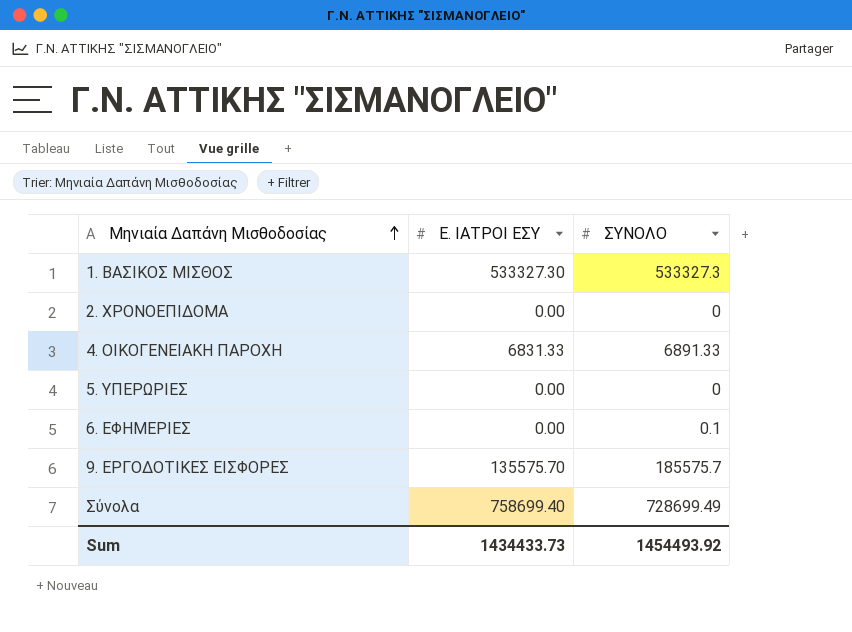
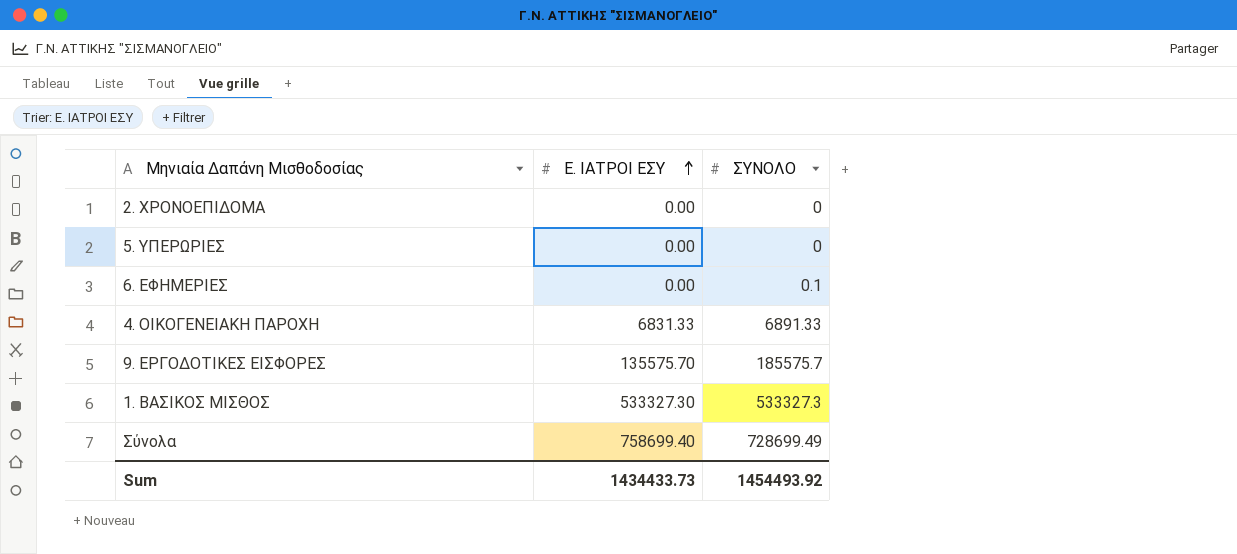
row order: Μηνιαία Δαπάνη Μισθοδοσίας ascending -> Ε. ΙΑΤΡΟΙ ΕΣΥ ascending

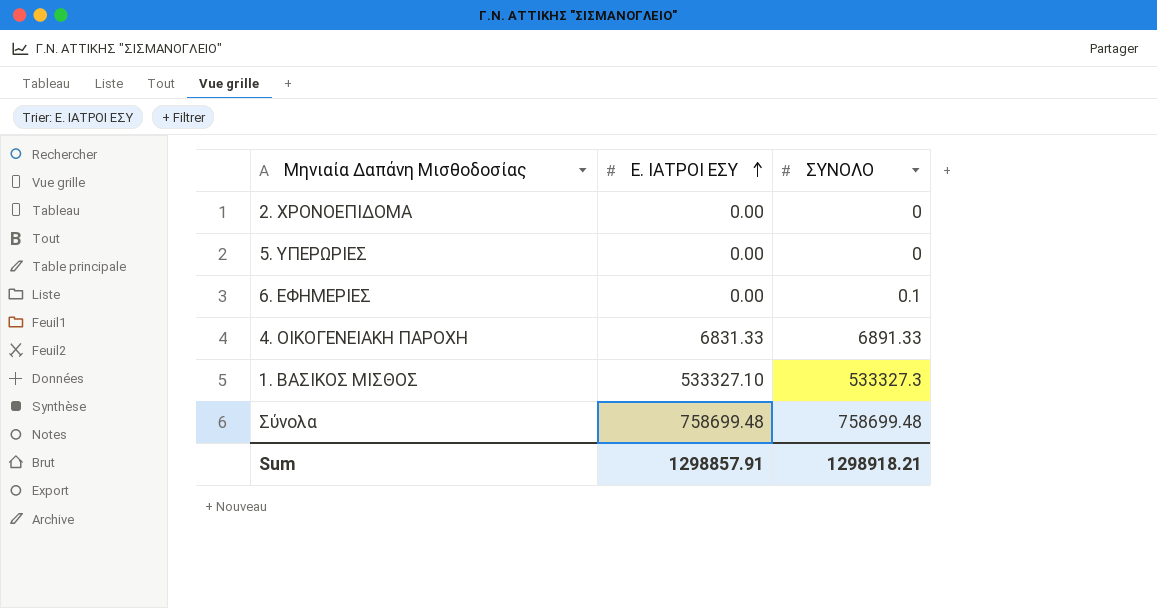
row 9. ΕΡΓΟΔΟΤΙΚΕΣ ΕΙΣΦΟΡΕΣ: 135575.70 | 185575.7 -> none
1. ΒΑΣΙΚΟΣ ΜΙΣΘΟΣ | Ε. ΙΑΤΡΟΙ ΕΣΥ: 533327.30 -> 533327.10
Σύνολα | Ε. ΙΑΤΡΟΙ ΕΣΥ: 758699.40 -> 758699.48
Σύνολα | ΣΥΝΟΛΟ: 728699.49 -> 758699.48
Sum | Ε. ΙΑΤΡΟΙ ΕΣΥ: 1434433.73 -> 1298857.91
Sum | ΣΥΝΟΛΟ: 1454493.92 -> 1298918.21

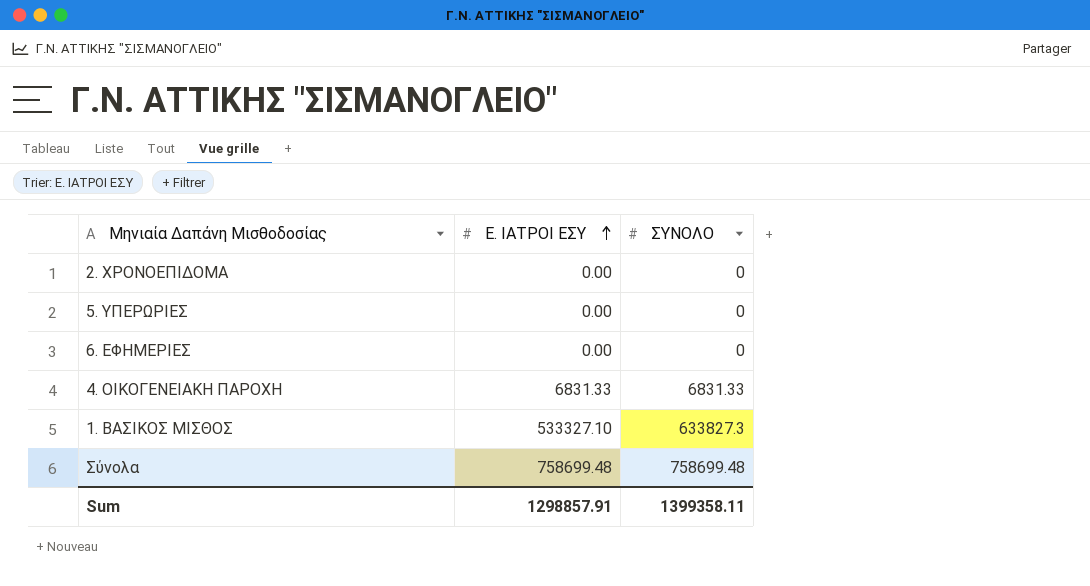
6. ΕΦΗΜΕΡΙΕΣ | ΣΥΝΟΛΟ: 0.1 -> 0
4. ΟΙΚΟΓΕΝΕΙΑΚΗ ΠΑΡΟΧΗ | ΣΥΝΟΛΟ: 6891.33 -> 6831.33
1. ΒΑΣΙΚΟΣ ΜΙΣΘΟΣ | ΣΥΝΟΛΟ: 533327.3 -> 633827.3
Sum | ΣΥΝΟΛΟ: 1298918.21 -> 1399358.11

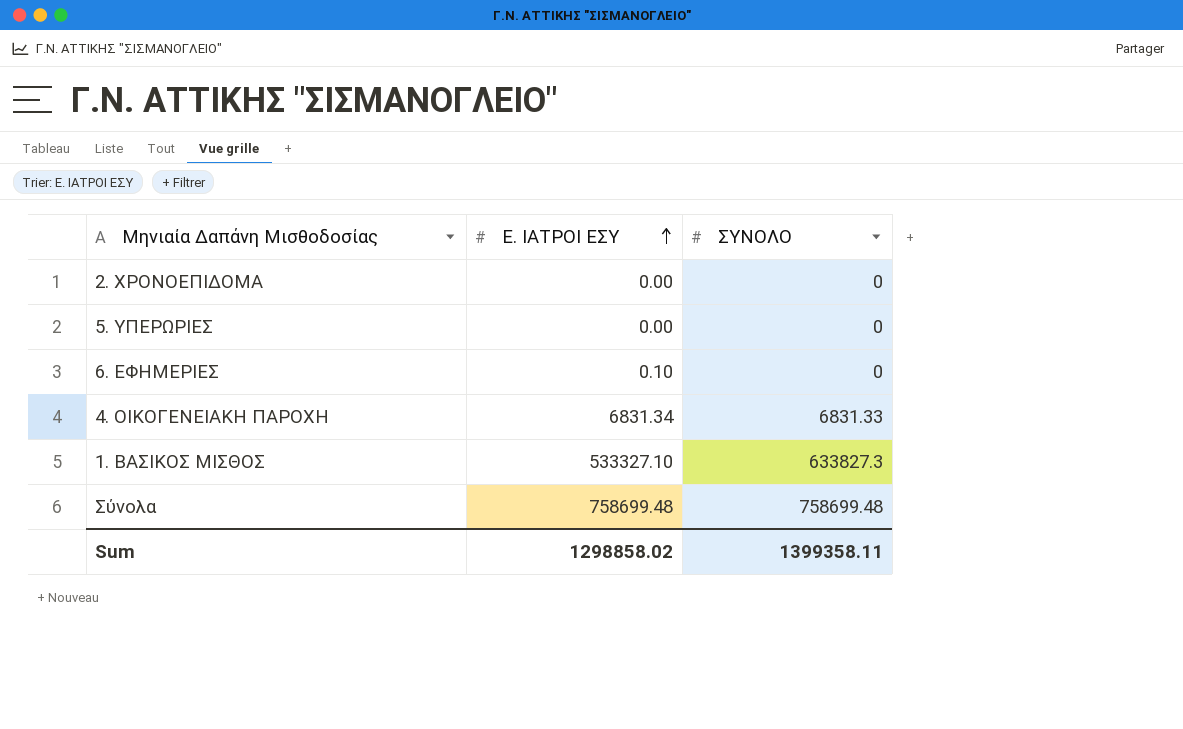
6. ΕΦΗΜΕΡΙΕΣ | Ε. ΙΑΤΡΟΙ ΕΣΥ: 0.00 -> 0.10
4. ΟΙΚΟΓΕΝΕΙΑΚΗ ΠΑΡΟΧΗ | Ε. ΙΑΤΡΟΙ ΕΣΥ: 6831.33 -> 6831.34
Sum | Ε. ΙΑΤΡΟΙ ΕΣΥ: 1298857.91 -> 1298858.02

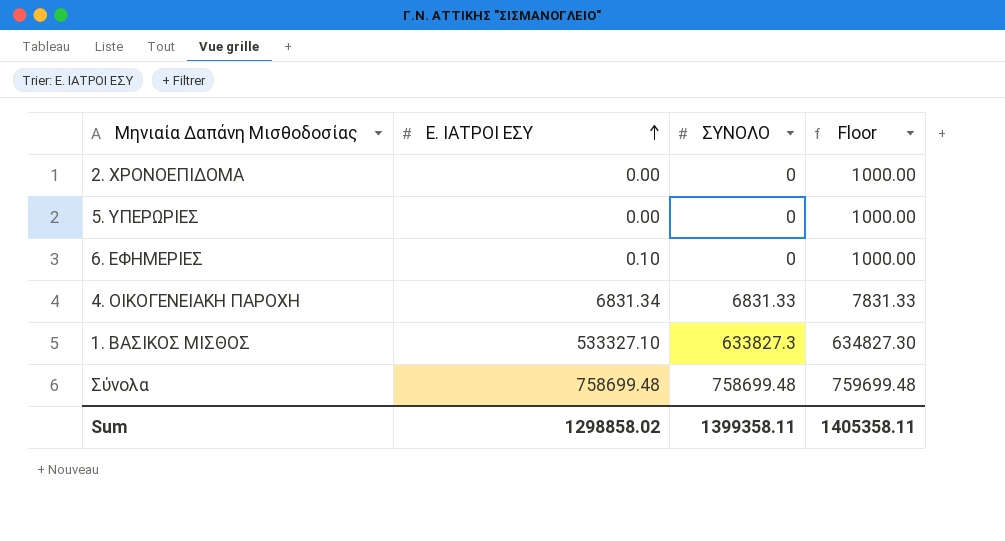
column Floor | formula: none -> [ΣΥΝΟΛΟ] + 1000

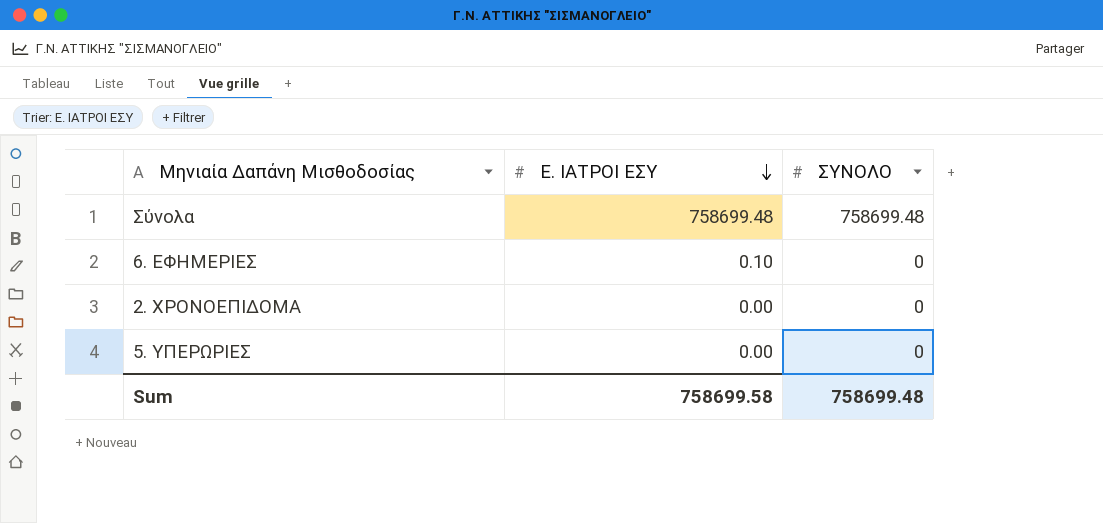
row order: Ε. ΙΑΤΡΟΙ ΕΣΥ ascending -> Ε. ΙΑΤΡΟΙ ΕΣΥ descending
column Floor | formula: [ΣΥΝΟΛΟ] + 1000 -> none
row 4. ΟΙΚΟΓΕΝΕΙΑΚΗ ΠΑΡΟΧΗ: 6831.34 | 6831.33 | 7831.33 -> none
row 1. ΒΑΣΙΚΟΣ ΜΙΣΘΟΣ: 533327.10 | 633827.3 | 634827.30 -> none
Sum | Ε. ΙΑΤΡΟΙ ΕΣΥ: 1298858.02 -> 758699.58
Sum | ΣΥΝΟΛΟ: 1399358.11 -> 758699.48

